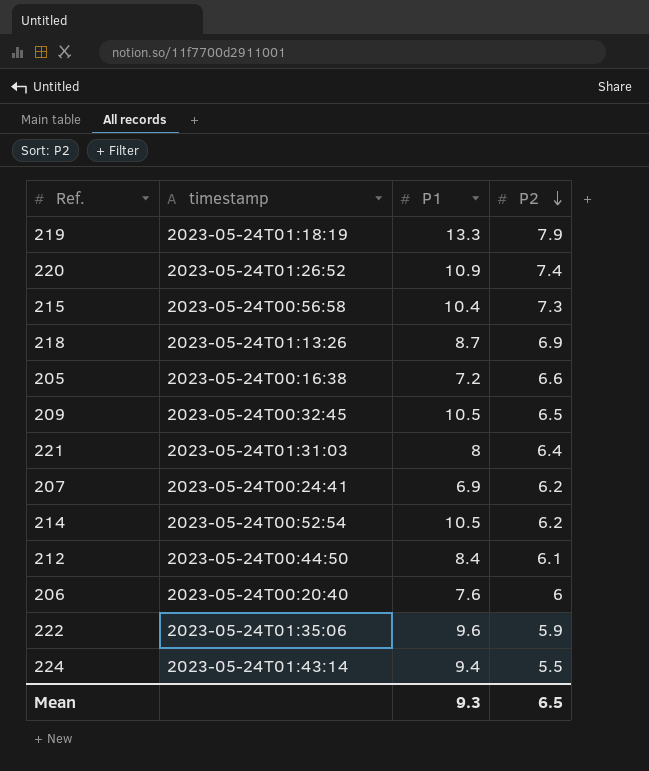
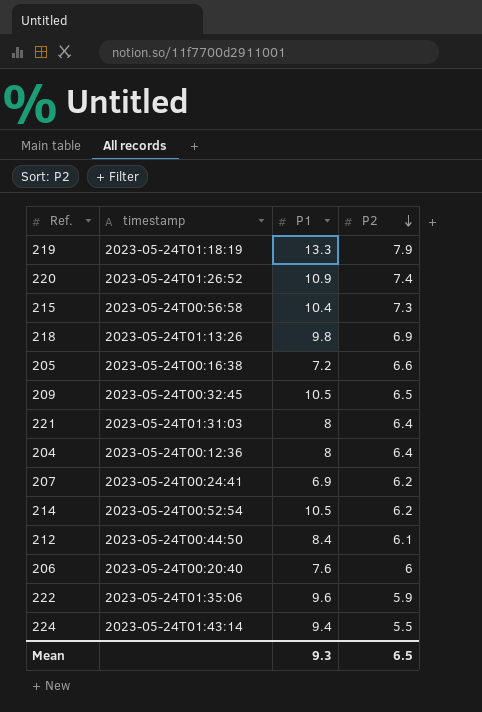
218 | P1: 8.7 -> 9.8
row 204: none -> 2023-05-24T00:12:36 | 8 | 6.4

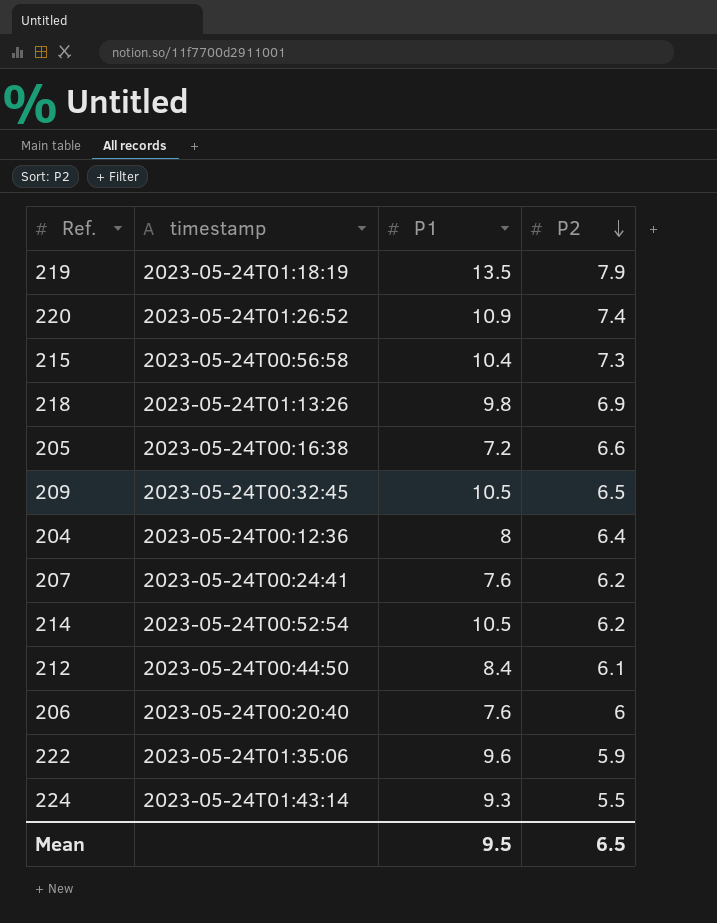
row 221: 2023-05-24T01:31:03 | 8 | 6.4 -> none
219 | P1: 13.3 -> 13.5
207 | P1: 6.9 -> 7.6
224 | P1: 9.4 -> 9.3
Mean | P1: 9.3 -> 9.5

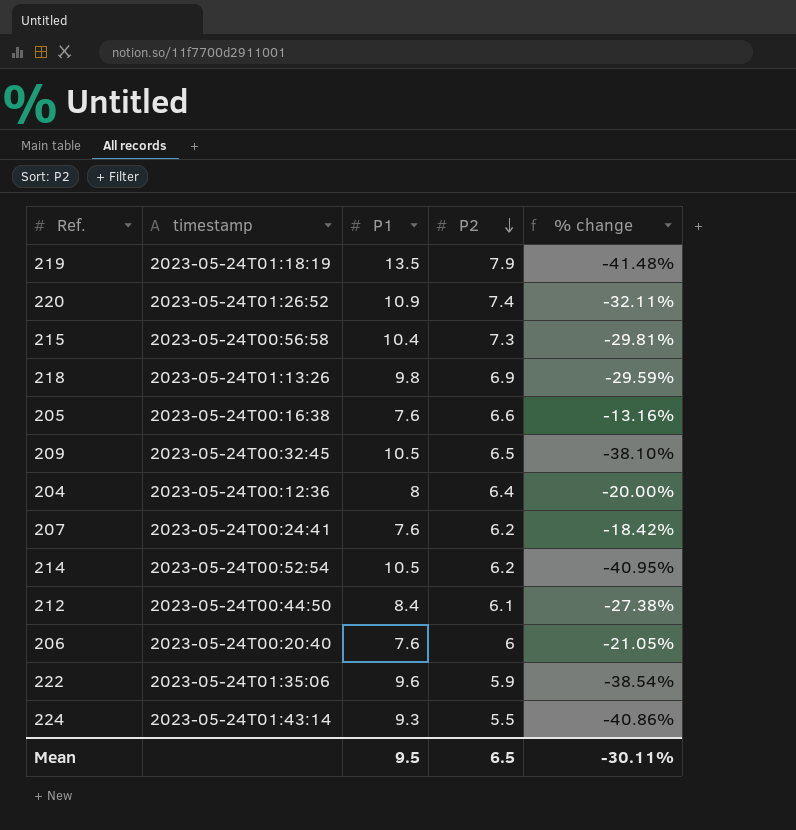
column % change | formula: none -> ([P2] - [P1]) / [P1]
205 | P1: 7.2 -> 7.6

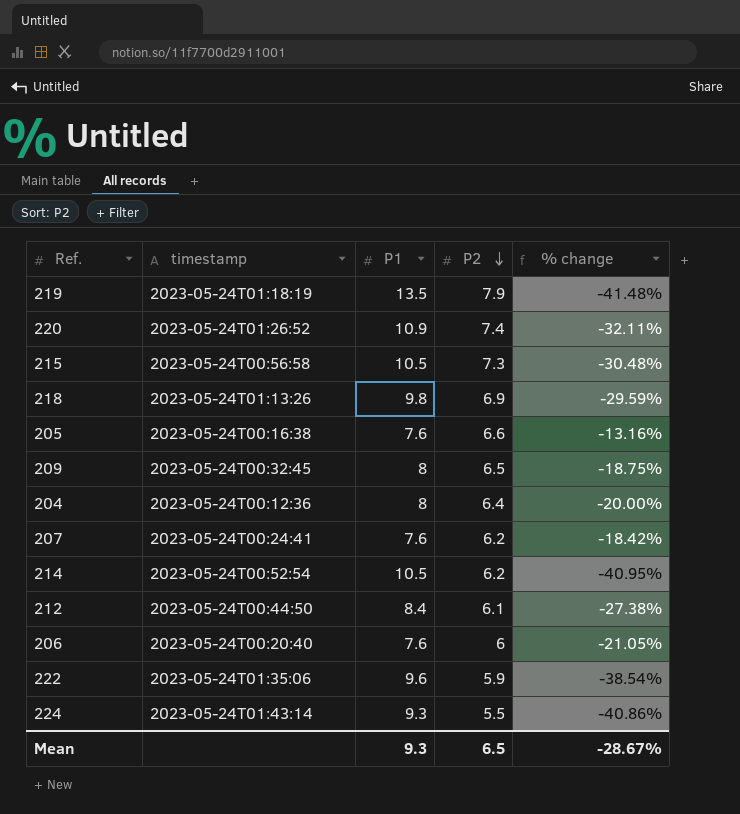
215 | P1: 10.4 -> 10.5
215 | % change: -29.81% -> -30.48%
209 | P1: 10.5 -> 8
209 | % change: -38.10% -> -18.75%
Mean | P1: 9.5 -> 9.3
Mean | % change: -30.11% -> -28.67%

